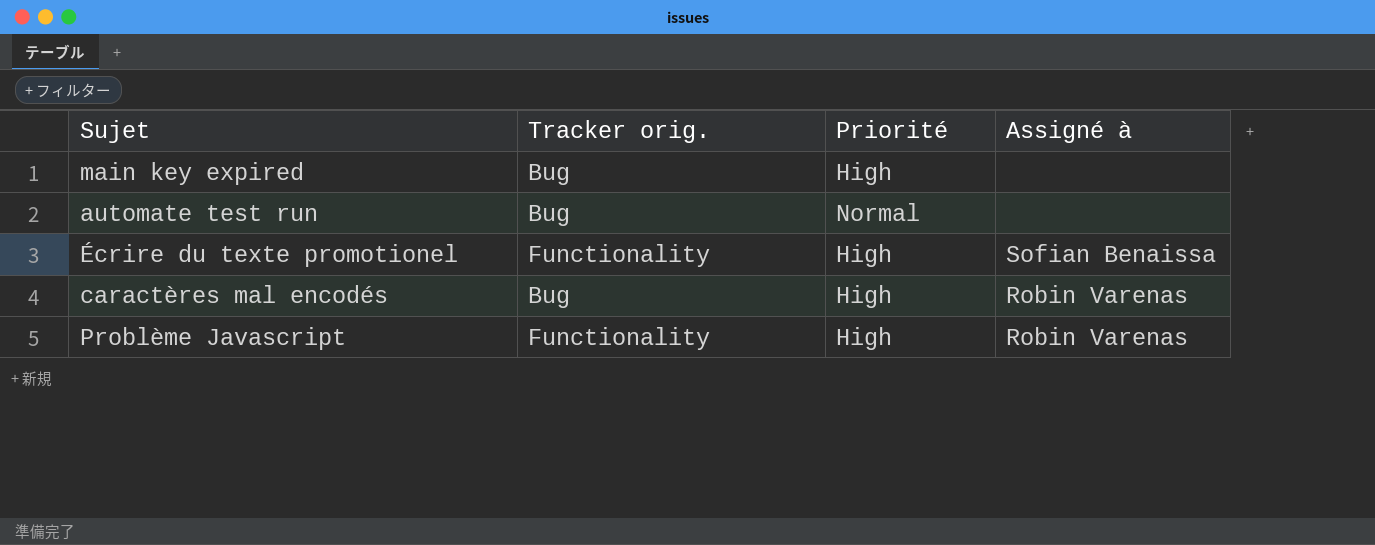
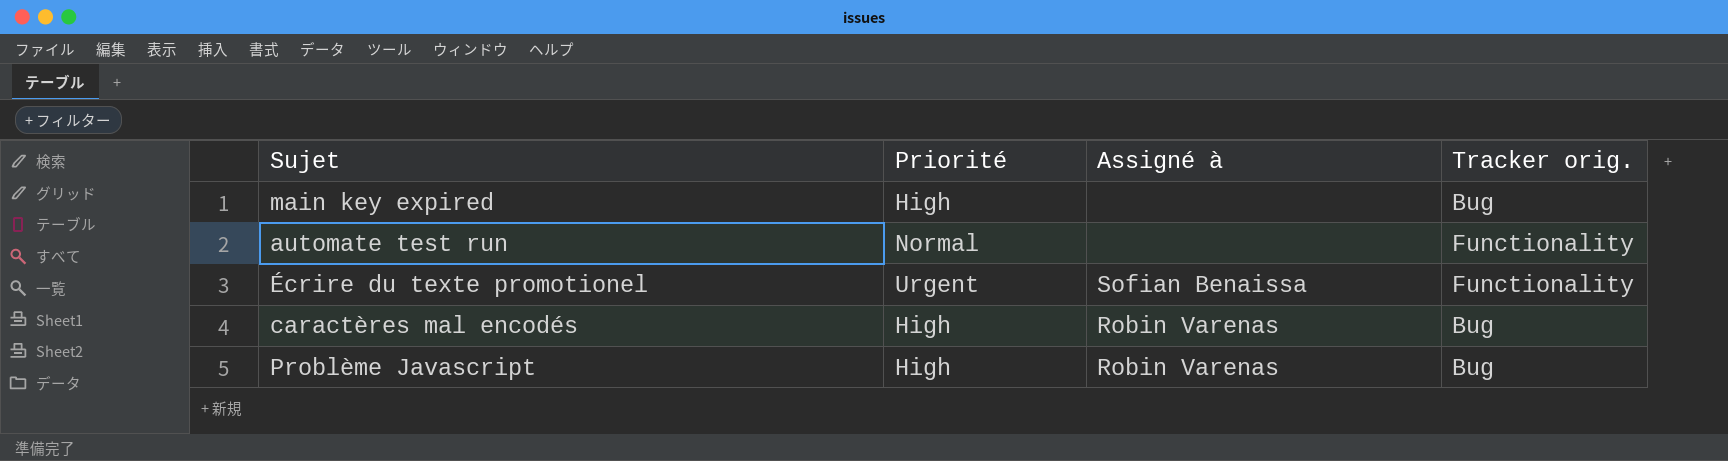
column Tracker orig. | position: 2 -> 4
automate test run | Tracker orig.: Bug -> Functionality
Écrire du texte promotionel | Priorité: High -> Urgent
Problème Javascript | Tracker orig.: Functionality -> Bug

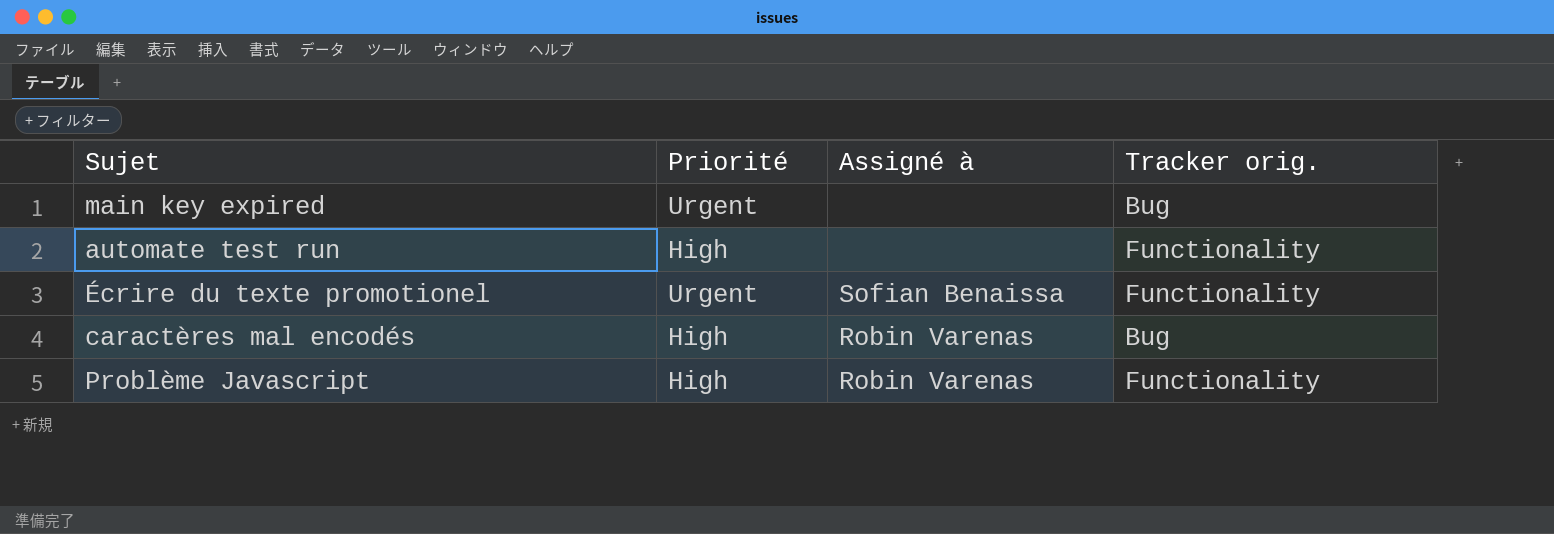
main key expired | Priorité: High -> Urgent
automate test run | Priorité: Normal -> High
Problème Javascript | Tracker orig.: Bug -> Functionality

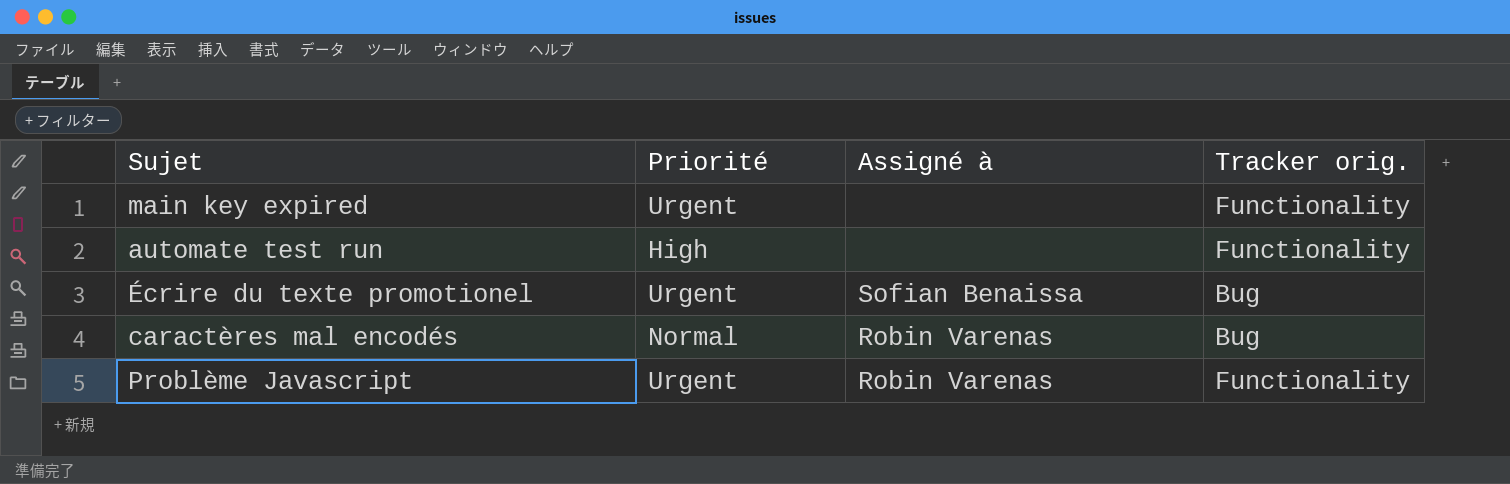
main key expired | Tracker orig.: Bug -> Functionality
Écrire du texte promotionel | Tracker orig.: Functionality -> Bug
caractères mal encodés | Priorité: High -> Normal
Problème Javascript | Priorité: High -> Urgent

